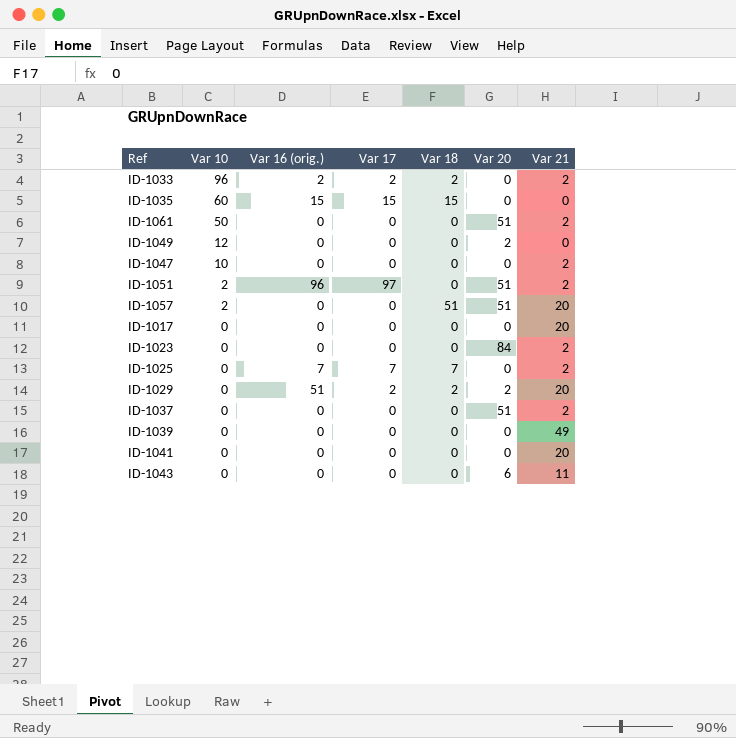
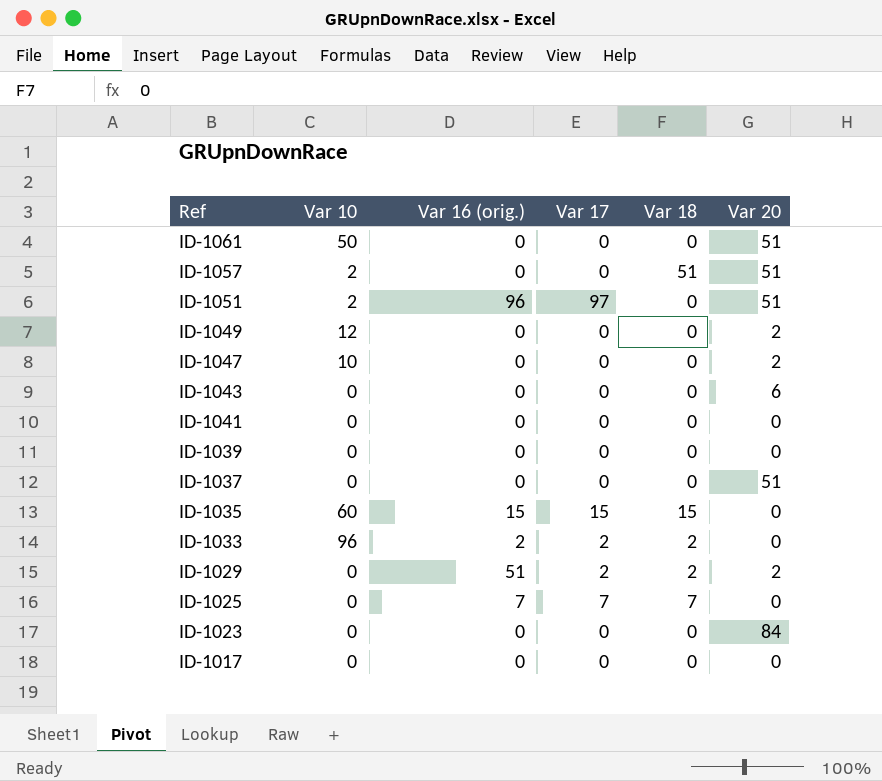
row order: Var 10 descending -> Ref descending
column Var 21 | position: 7 -> none
ID-1047 | Var 20: 0 -> 2

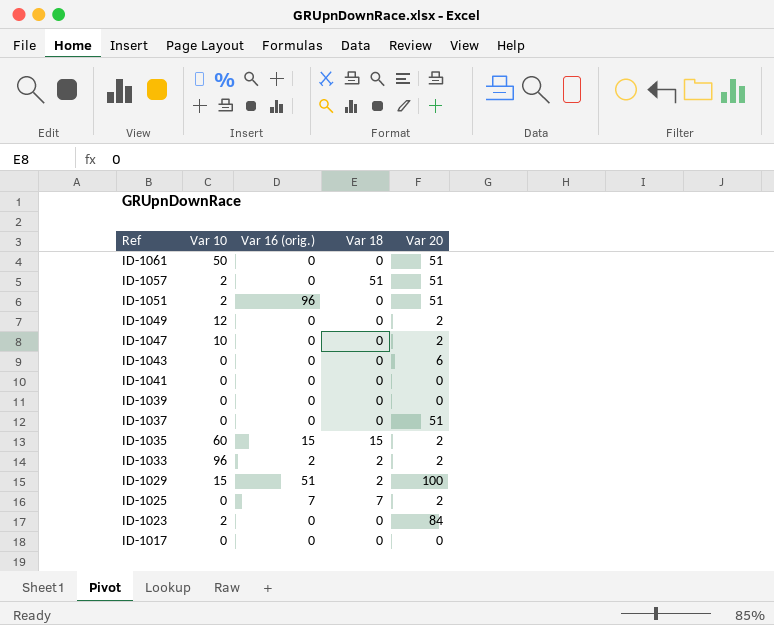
column Var 17 | position: 4 -> none
ID-1035 | Var 20: 0 -> 2
ID-1033 | Var 20: 0 -> 2
ID-1029 | Var 10: 0 -> 15
ID-1029 | Var 20: 2 -> 100
ID-1025 | Var 20: 0 -> 2
ID-1023 | Var 10: 0 -> 2

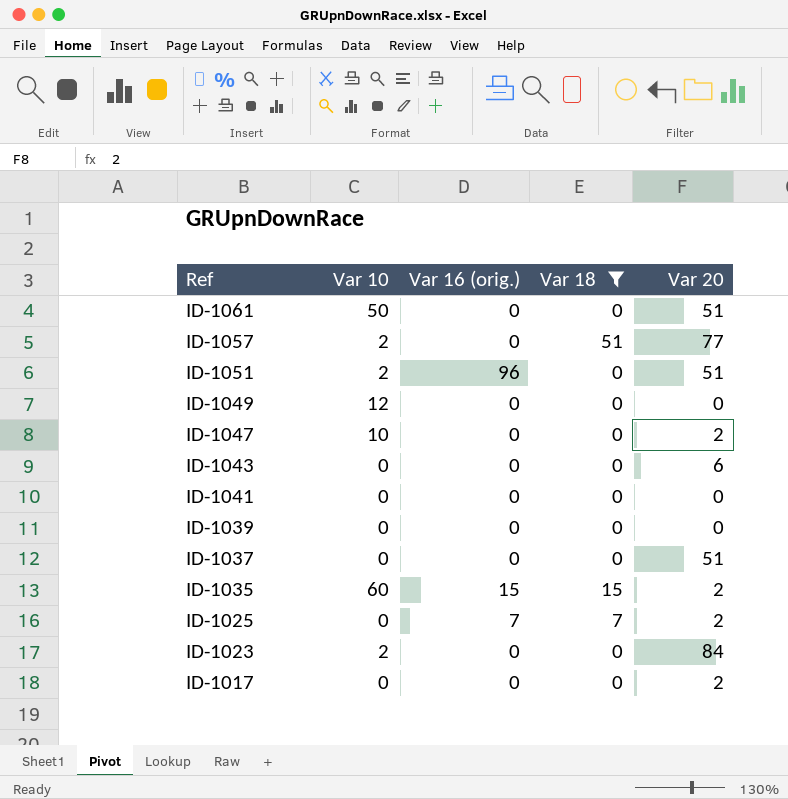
filter: none -> Var 18 != 2
ID-1057 | Var 20: 51 -> 77
ID-1049 | Var 20: 2 -> 0
ID-1017 | Var 20: 0 -> 2

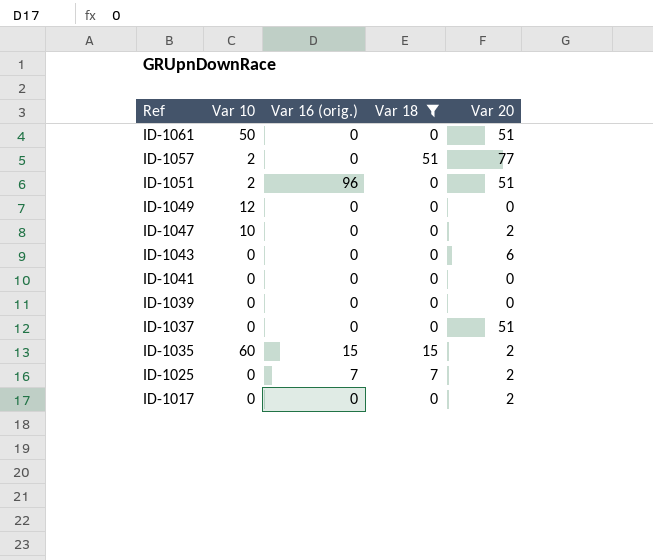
row ID-1023: 2 | 0 | 0 | 84 -> none

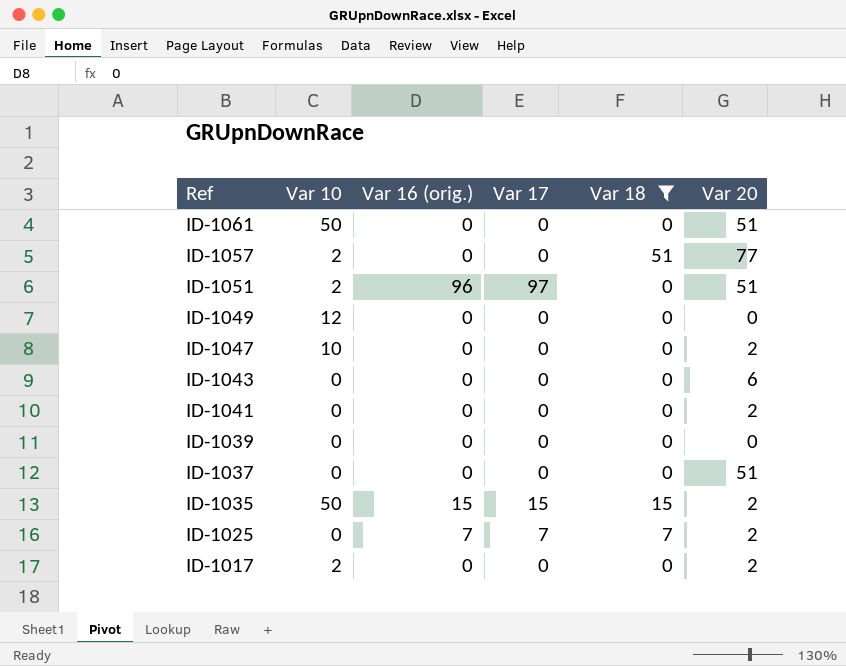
column Var 17 | position: none -> 4
ID-1041 | Var 20: 0 -> 2
ID-1035 | Var 10: 60 -> 50
ID-1017 | Var 10: 0 -> 2

